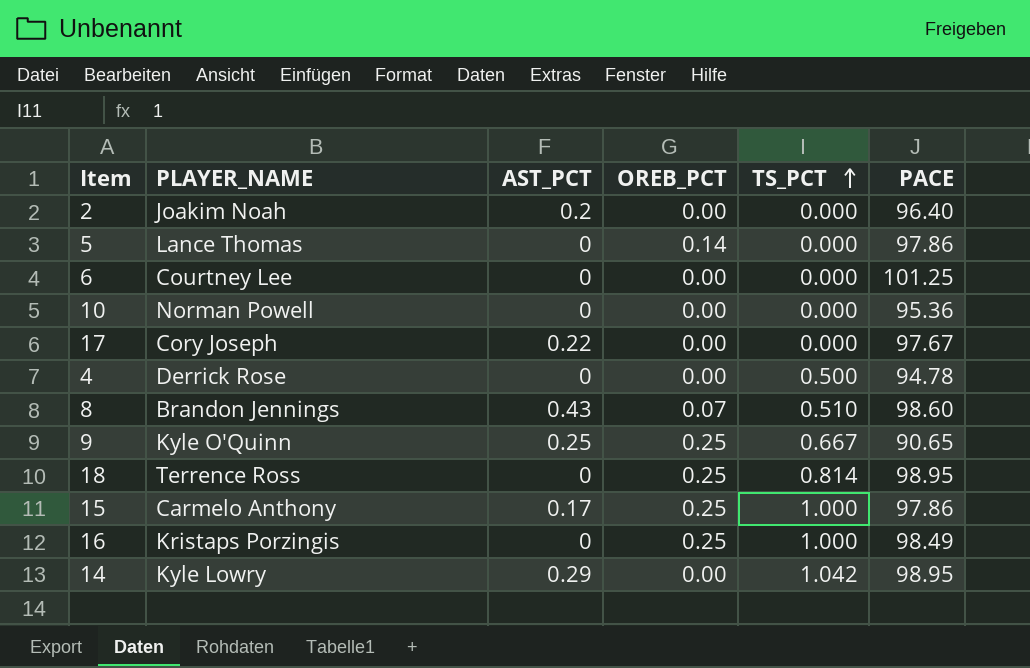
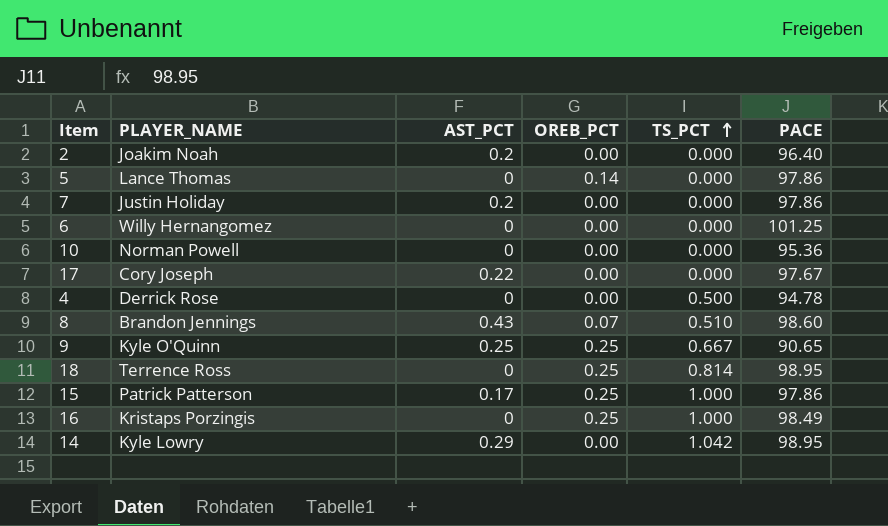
row 7: none -> Justin Holiday | 0.2 | 0.00 | 0.000 | 97.86
6 | PLAYER_NAME: Courtney Lee -> Willy Hernangomez
15 | PLAYER_NAME: Carmelo Anthony -> Patrick Patterson

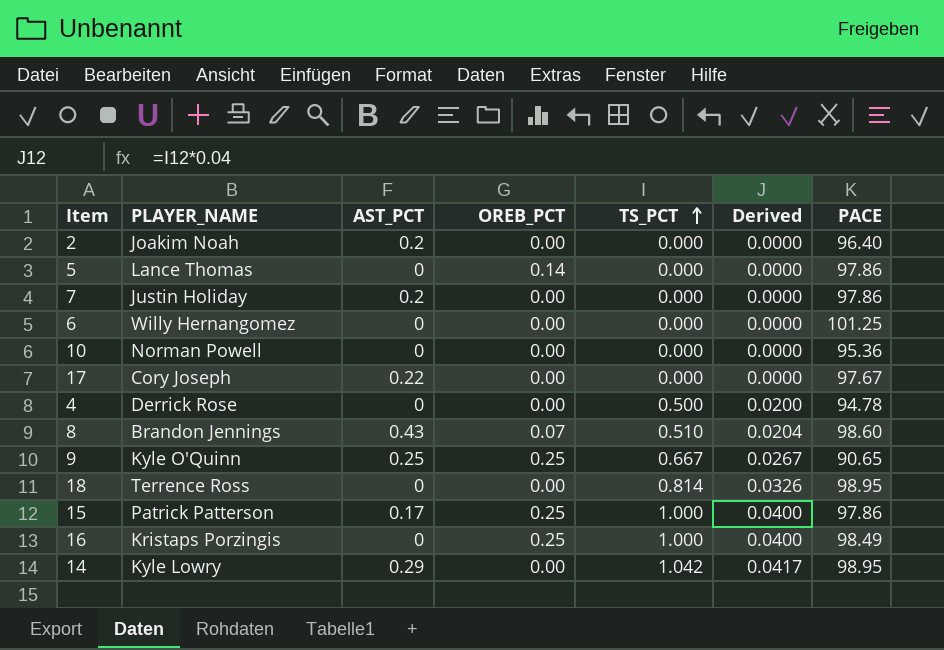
column Derived | formula: none -> [TS_PCT] * 0.04
18 | OREB_PCT: 0.25 -> 0.00

